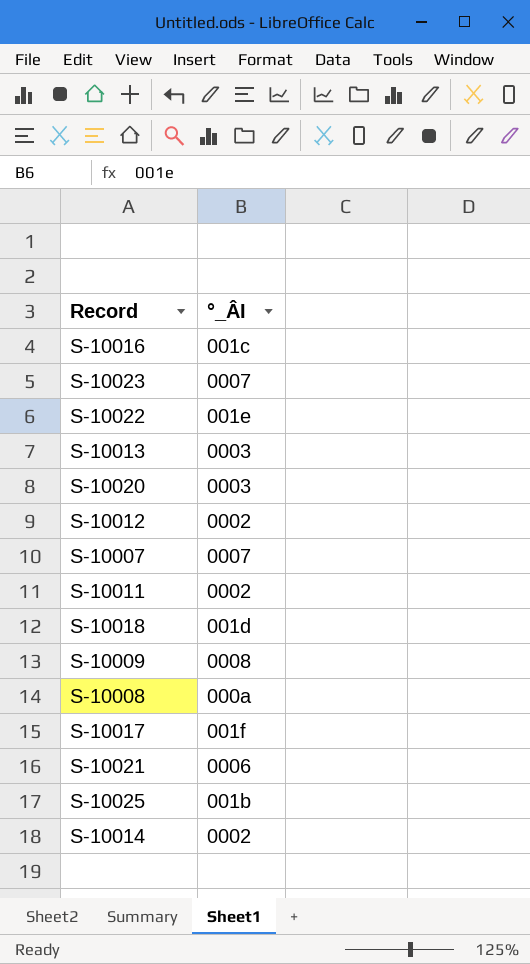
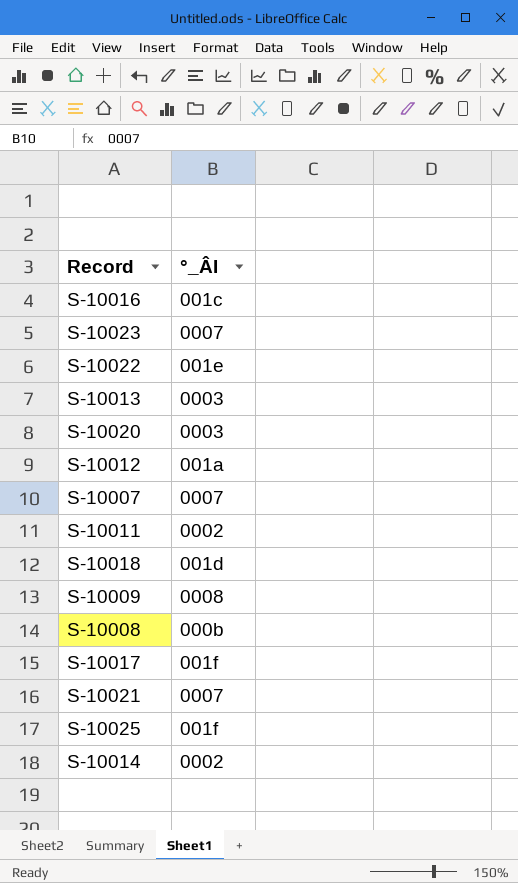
S-10012 | °_ÂI: 0002 -> 001a
S-10008 | °_ÂI: 000a -> 000b
S-10021 | °_ÂI: 0006 -> 0007
S-10025 | °_ÂI: 001b -> 001f

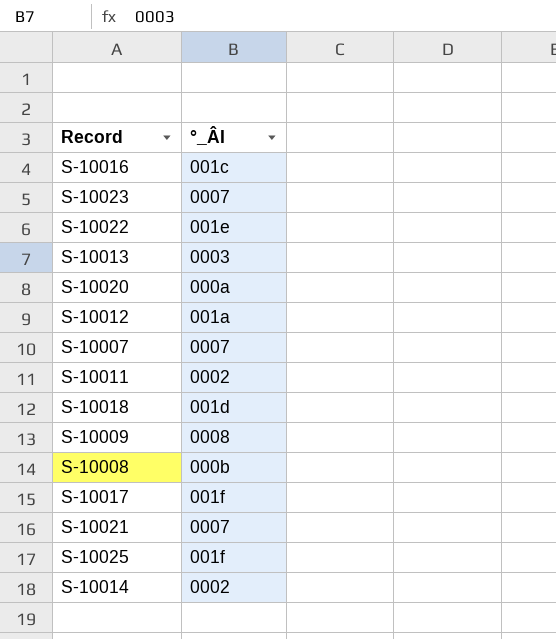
S-10020 | °_ÂI: 0003 -> 000a

